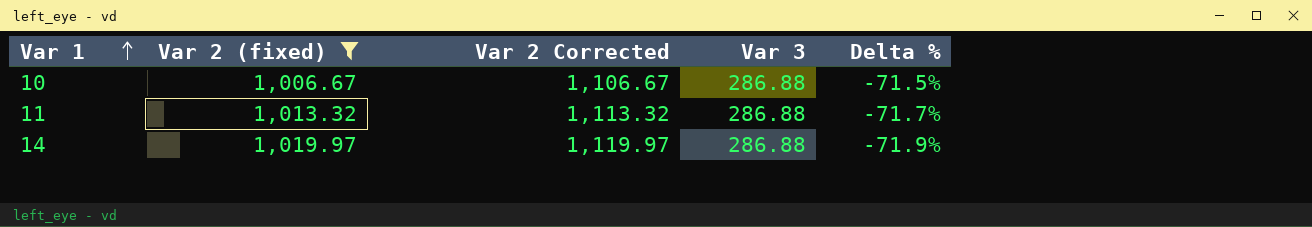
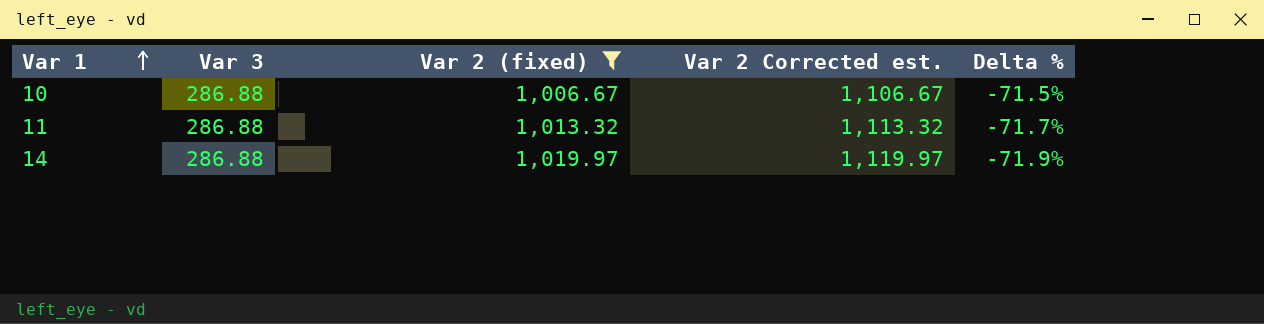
column Var 3 | position: 4 -> 2
column name: Var 2 Corrected -> Var 2 Corrected est.

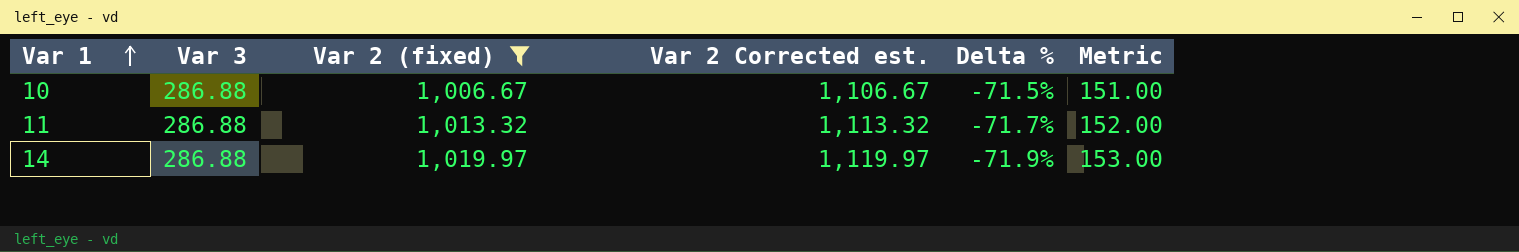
column Metric | formula: none -> [Var 2 (fixed)] * 0.15

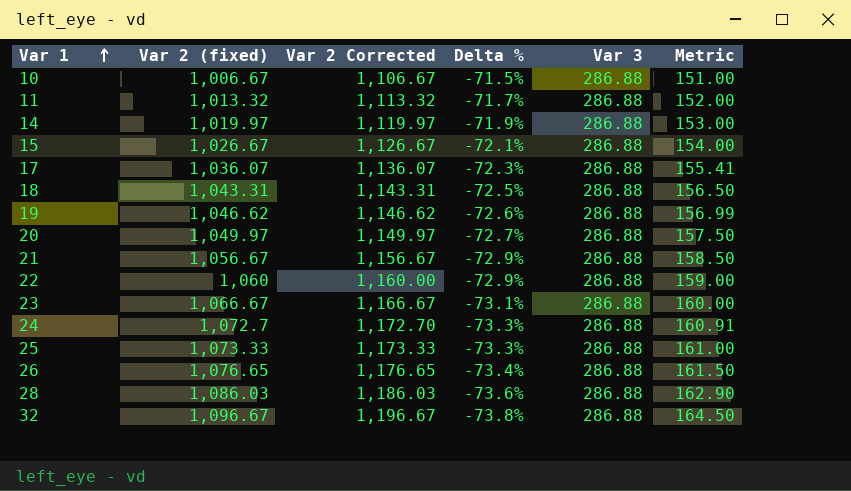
filter: Var 2 (fixed) <= 1,019.97 -> none
column name: Var 2 Corrected est. -> Var 2 Corrected
column Var 3 | position: 2 -> 5

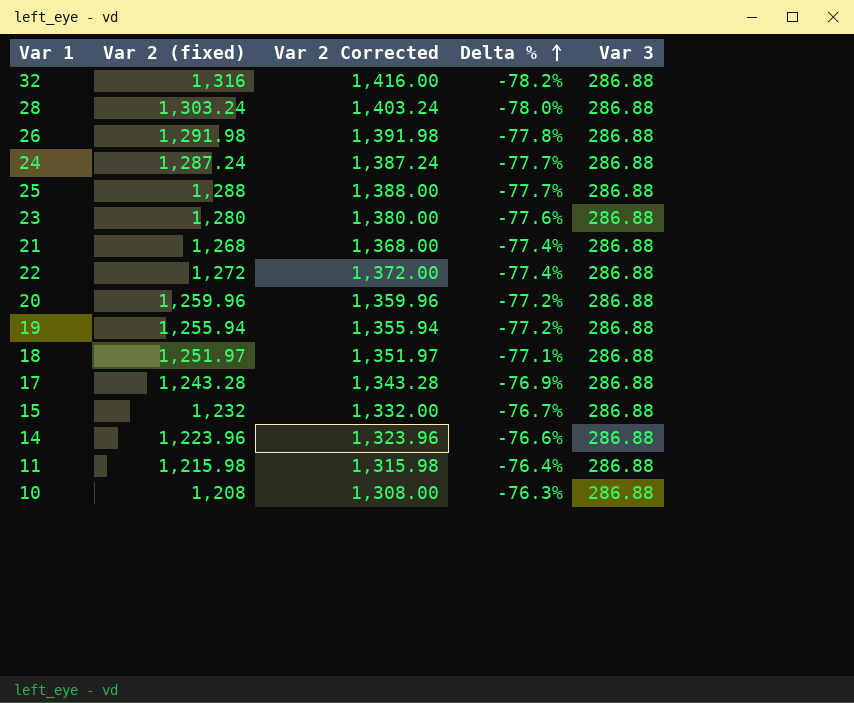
row order: Var 1 ascending -> Delta % ascending
column Metric | formula: [Var 2 (fixed)] * 0.15 -> none
32 | Var 2 (fixed): 1,096.67 -> 1,316
32 | Var 2 Corrected: 1,196.67 -> 1,416.00
32 | Delta %: -73.8% -> -78.2%
28 | Var 2 (fixed): 1,086.03 -> 1,303.24
28 | Var 2 Corrected: 1,186.03 -> 1,403.24
28 | Delta %: -73.6% -> -78.0%
26 | Var 2 (fixed): 1,076.65 -> 1,291.98
26 | Var 2 Corrected: 1,176.65 -> 1,391.98
26 | Delta %: -73.4% -> -77.8%
24 | Var 2 (fixed): 1,072.7 -> 1,287.24
24 | Var 2 Corrected: 1,172.70 -> 1,387.24
24 | Delta %: -73.3% -> -77.7%
25 | Var 2 (fixed): 1,073.33 -> 1,288
25 | Var 2 Corrected: 1,173.33 -> 1,388.00
25 | Delta %: -73.3% -> -77.7%
23 | Var 2 (fixed): 1,066.67 -> 1,280
23 | Var 2 Corrected: 1,166.67 -> 1,380.00
23 | Delta %: -73.1% -> -77.6%
21 | Var 2 (fixed): 1,056.67 -> 1,268
21 | Var 2 Corrected: 1,156.67 -> 1,368.00
21 | Delta %: -72.9% -> -77.4%
22 | Var 2 (fixed): 1,060 -> 1,272
22 | Var 2 Corrected: 1,160.00 -> 1,372.00
22 | Delta %: -72.9% -> -77.4%
20 | Var 2 (fixed): 1,049.97 -> 1,259.96
20 | Var 2 Corrected: 1,149.97 -> 1,359.96
20 | Delta %: -72.7% -> -77.2%
19 | Var 2 (fixed): 1,046.62 -> 1,255.94
19 | Var 2 Corrected: 1,146.62 -> 1,355.94
19 | Delta %: -72.6% -> -77.2%
18 | Var 2 (fixed): 1,043.31 -> 1,251.97
18 | Var 2 Corrected: 1,143.31 -> 1,351.97
18 | Delta %: -72.5% -> -77.1%
17 | Var 2 (fixed): 1,036.07 -> 1,243.28
17 | Var 2 Corrected: 1,136.07 -> 1,343.28
17 | Delta %: -72.3% -> -76.9%
15 | Var 2 (fixed): 1,026.67 -> 1,232
15 | Var 2 Corrected: 1,126.67 -> 1,332.00
15 | Delta %: -72.1% -> -76.7%
14 | Var 2 (fixed): 1,019.97 -> 1,223.96
14 | Var 2 Corrected: 1,119.97 -> 1,323.96
14 | Delta %: -71.9% -> -76.6%
11 | Var 2 (fixed): 1,013.32 -> 1,215.98
11 | Var 2 Corrected: 1,113.32 -> 1,315.98
11 | Delta %: -71.7% -> -76.4%
10 | Var 2 (fixed): 1,006.67 -> 1,208
10 | Var 2 Corrected: 1,106.67 -> 1,308.00
10 | Delta %: -71.5% -> -76.3%

